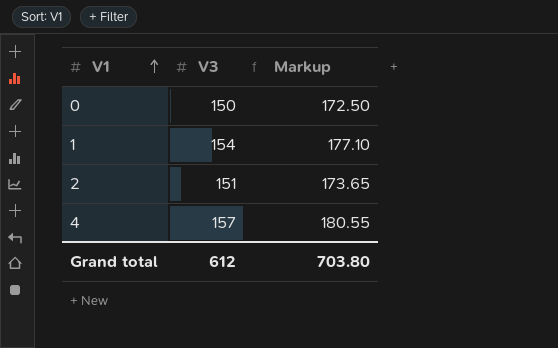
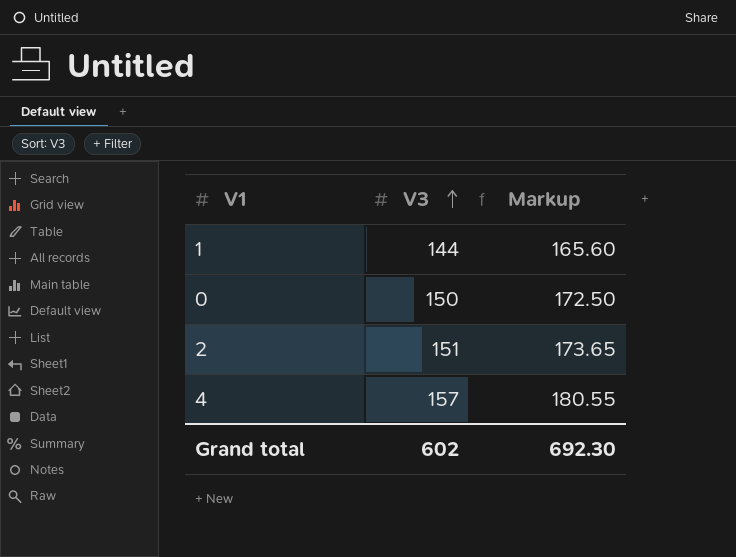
row order: V1 ascending -> V3 ascending
1 | V3: 154 -> 144
1 | Markup: 177.10 -> 165.60
Grand total | V3: 612 -> 602
Grand total | Markup: 703.80 -> 692.30

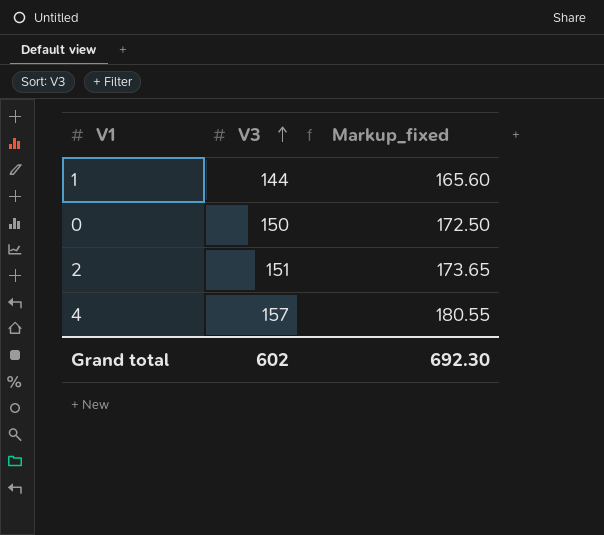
column name: Markup -> Markup_fixed

